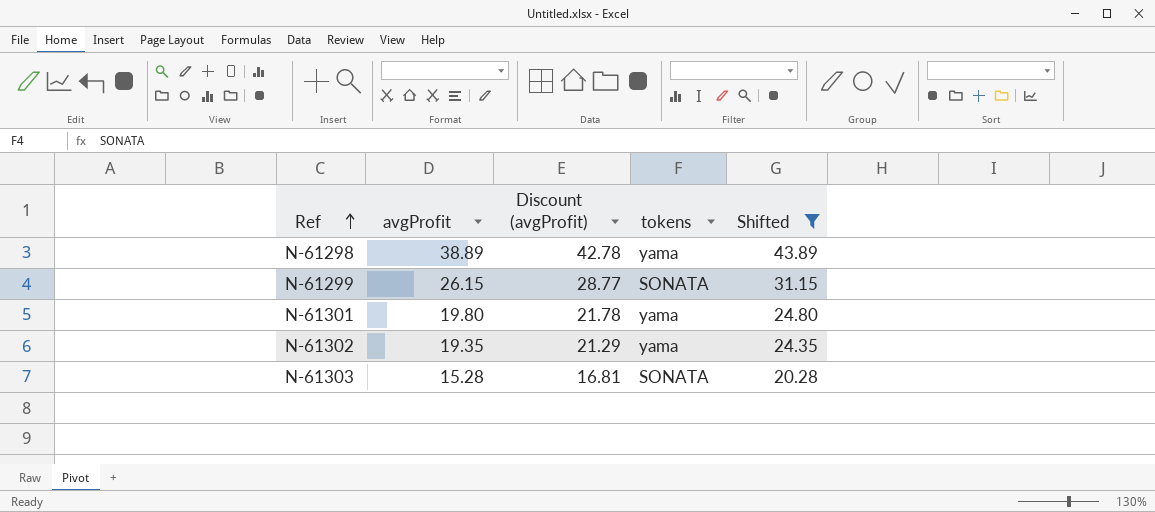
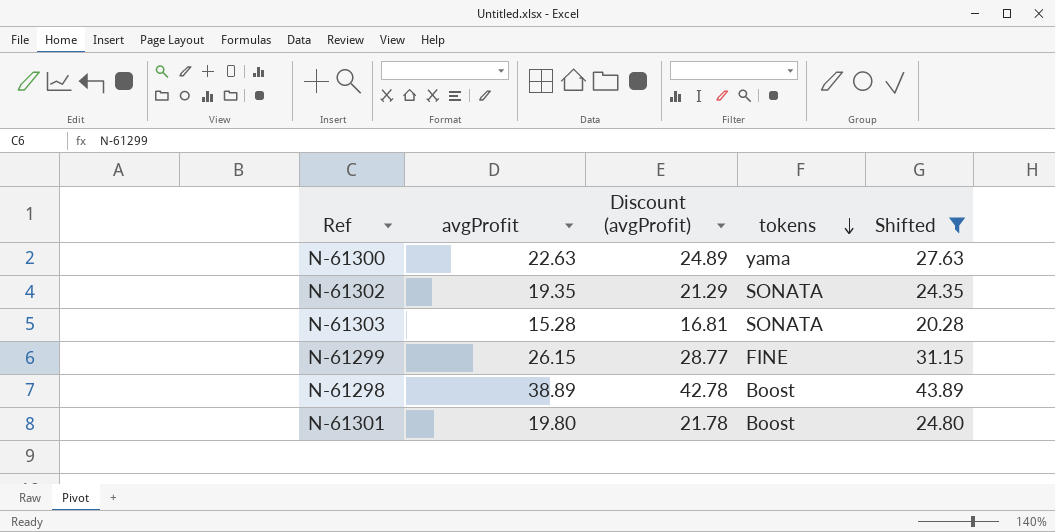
row order: Ref ascending -> tokens descending
row N-61300: none -> 22.63 | 24.89 | yama | 27.63
N-61302 | tokens: yama -> SONATA
N-61299 | tokens: SONATA -> FINE
N-61298 | tokens: yama -> Boost
N-61301 | tokens: yama -> Boost

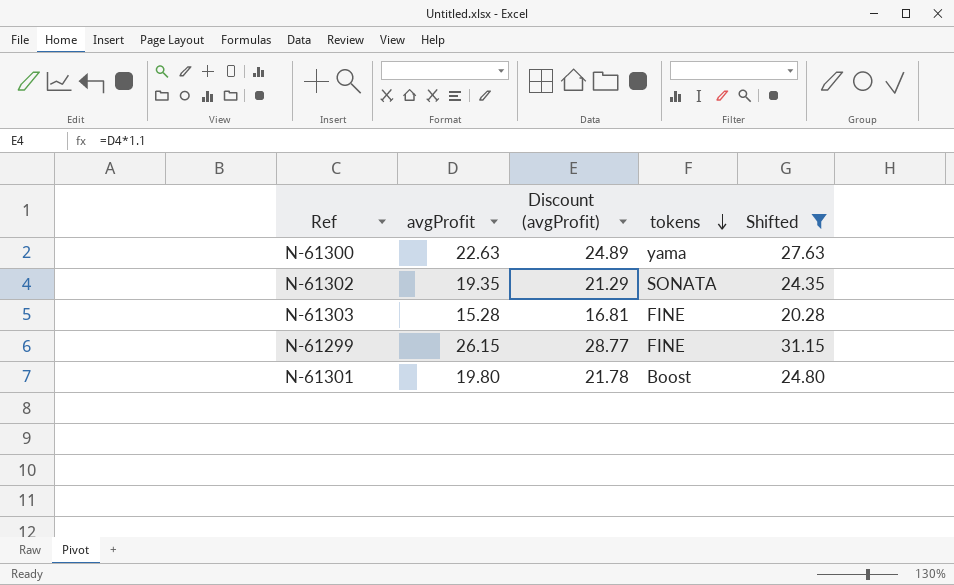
row N-61298: 38.89 | 42.78 | Boost | 43.89 -> none
N-61303 | tokens: SONATA -> FINE

